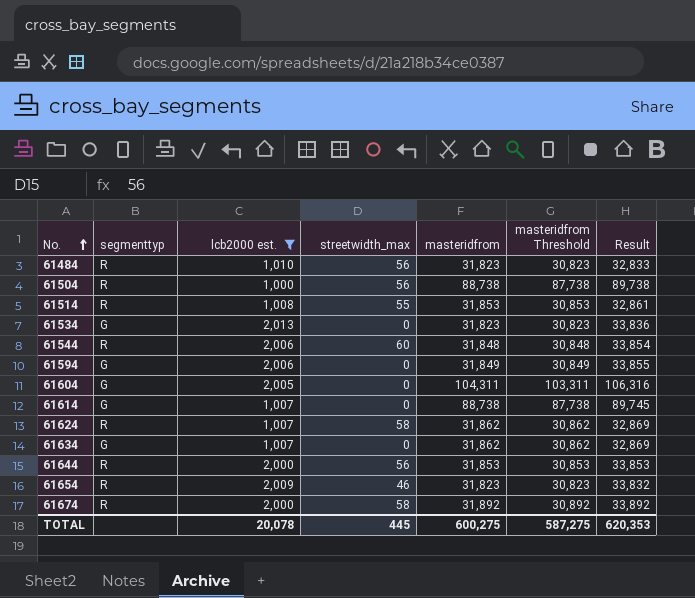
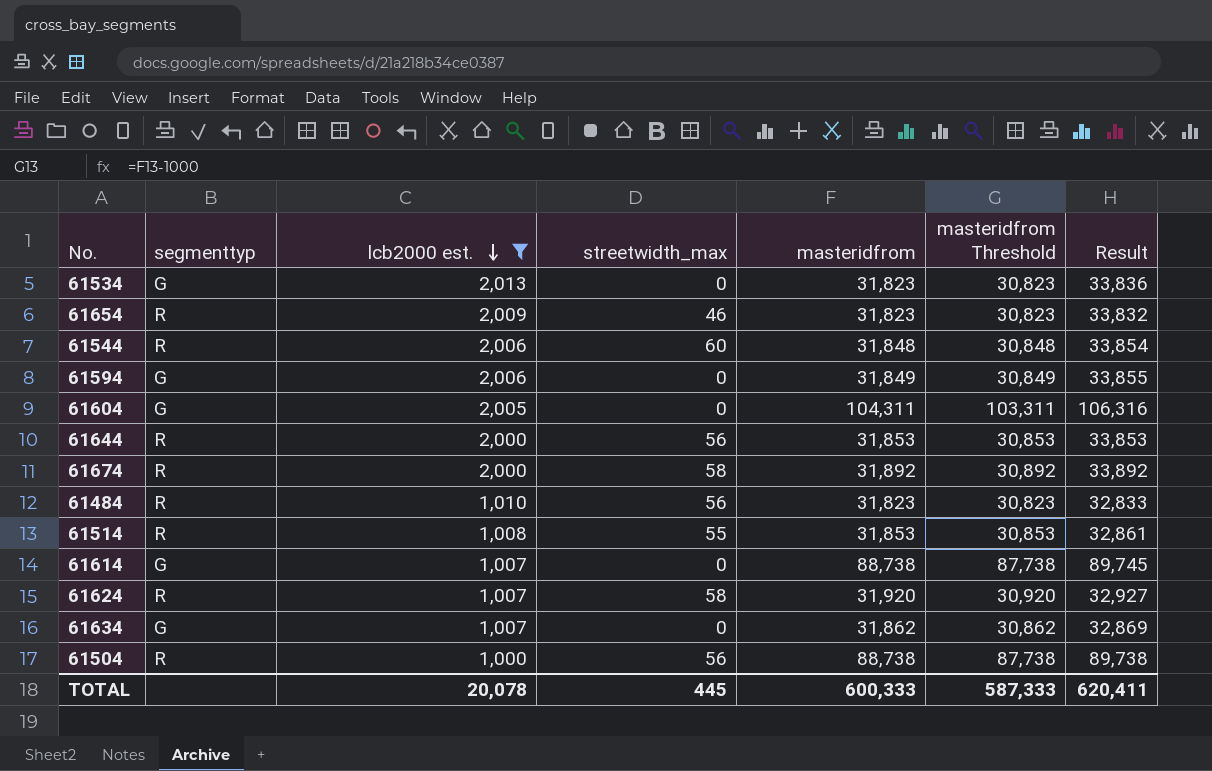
row order: No. ascending -> lcb2000 est. descending
61624 | masteridfrom: 31,862 -> 31,920
61624 | masteridfrom Threshold: 30,862 -> 30,920
61624 | Result: 32,869 -> 32,927
TOTAL | masteridfrom: 600,275 -> 600,333
TOTAL | masteridfrom Threshold: 587,275 -> 587,333
TOTAL | Result: 620,353 -> 620,411

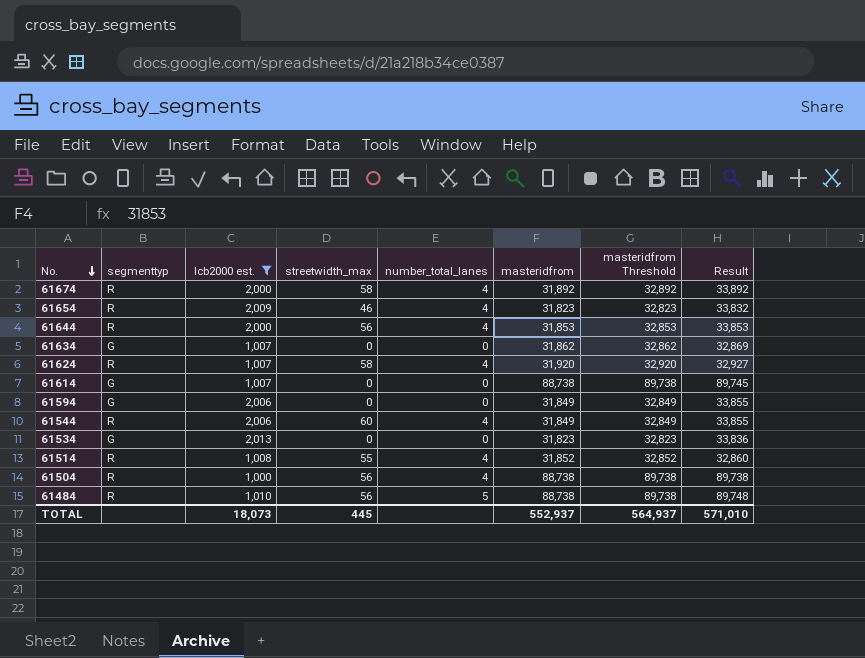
row order: lcb2000 est. descending -> No. descending
column number_total_lanes | position: none -> 5
column masteridfrom Threshold | formula: [masteridfrom] - 1000 -> [masteridfrom] + 1000
row 61604: G | 2,005 | 0 | 104,311 | 103,311 | 106,316 -> none
61544 | masteridfrom: 31,848 -> 31,849
61544 | Result: 33,854 -> 33,855
61514 | masteridfrom: 31,853 -> 31,852
61514 | Result: 32,861 -> 32,860
61484 | masteridfrom: 31,823 -> 88,738
61484 | Result: 32,833 -> 89,748
TOTAL | lcb2000 est.: 20,078 -> 18,073
TOTAL | masteridfrom: 600,333 -> 552,937
TOTAL | masteridfrom Threshold: 587,333 -> 564,937
TOTAL | Result: 620,411 -> 571,010

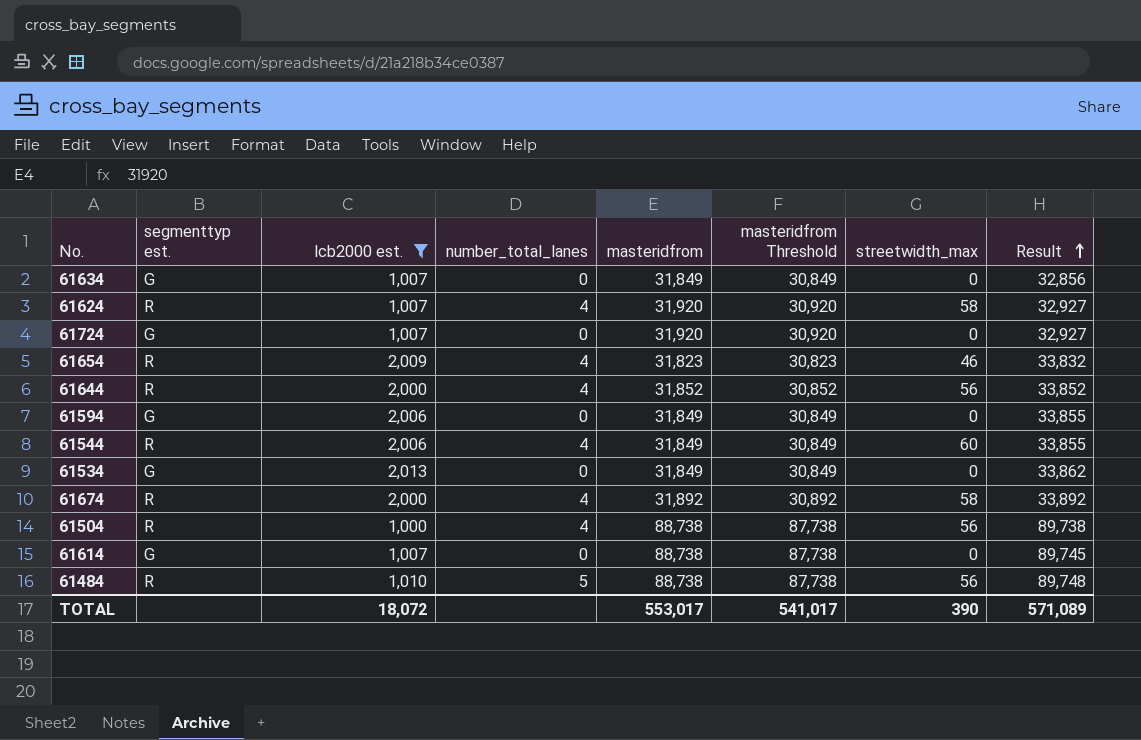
row order: No. descending -> Result ascending
column name: segmenttyp -> segmenttyp est.
column masteridfrom Threshold | formula: [masteridfrom] + 1000 -> [masteridfrom] - 1000
column streetwidth_max | position: 4 -> 7
row 61514: R | 1,008 | 55 | 4 | 31,852 | 32,852 | 32,860 -> none
61634 | masteridfrom: 31,862 -> 31,849
61634 | Result: 32,869 -> 32,856
row 61724: none -> G | 1,007 | 0 | 31,920 | 30,920 | 0 | 32,927
61644 | masteridfrom: 31,853 -> 31,852
61644 | Result: 33,853 -> 33,852
61534 | masteridfrom: 31,823 -> 31,849
61534 | Result: 33,836 -> 33,862
TOTAL | lcb2000 est.: 18,073 -> 18,072
TOTAL | masteridfrom: 552,937 -> 553,017
TOTAL | masteridfrom Threshold: 564,937 -> 541,017
TOTAL | streetwidth_max: 445 -> 390
TOTAL | Result: 571,010 -> 571,089

